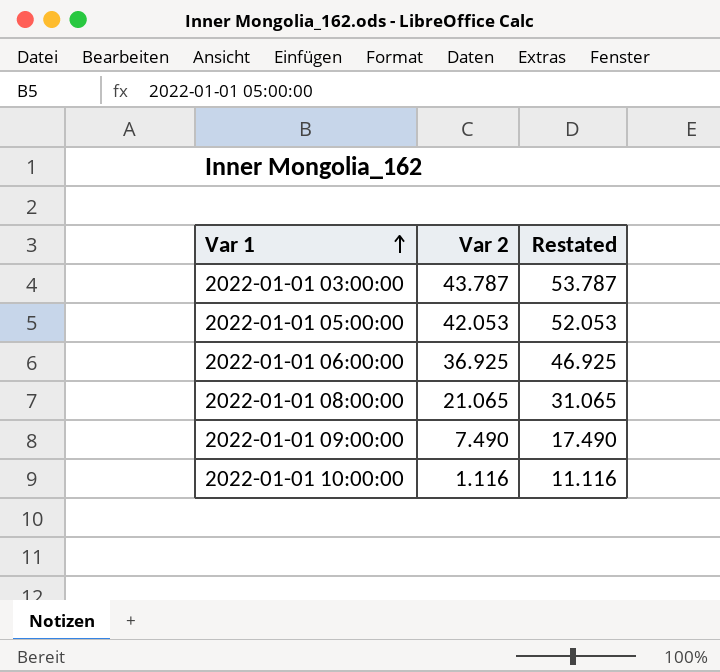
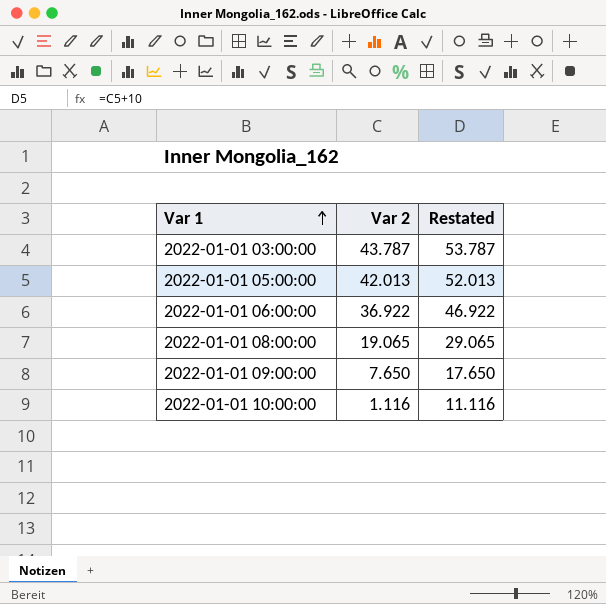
2022-01-01 05:00:00 | Var 2: 42.053 -> 42.013
2022-01-01 05:00:00 | Restated: 52.053 -> 52.013
2022-01-01 06:00:00 | Var 2: 36.925 -> 36.922
2022-01-01 06:00:00 | Restated: 46.925 -> 46.922
2022-01-01 08:00:00 | Var 2: 21.065 -> 19.065
2022-01-01 08:00:00 | Restated: 31.065 -> 29.065
2022-01-01 09:00:00 | Var 2: 7.490 -> 7.650
2022-01-01 09:00:00 | Restated: 17.490 -> 17.650

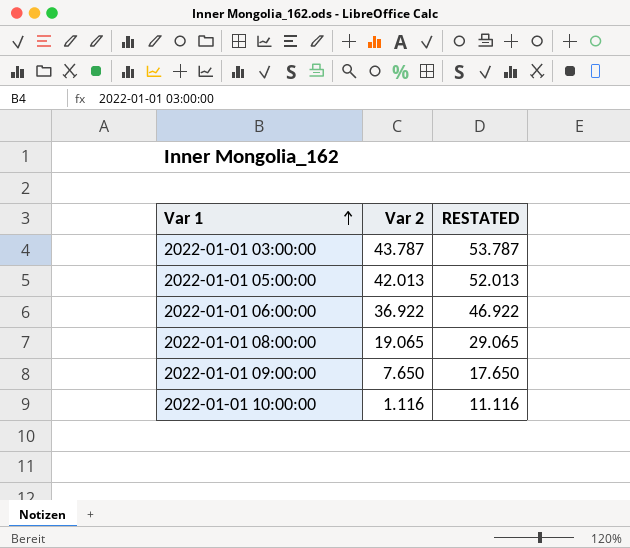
column name: Restated -> RESTATED

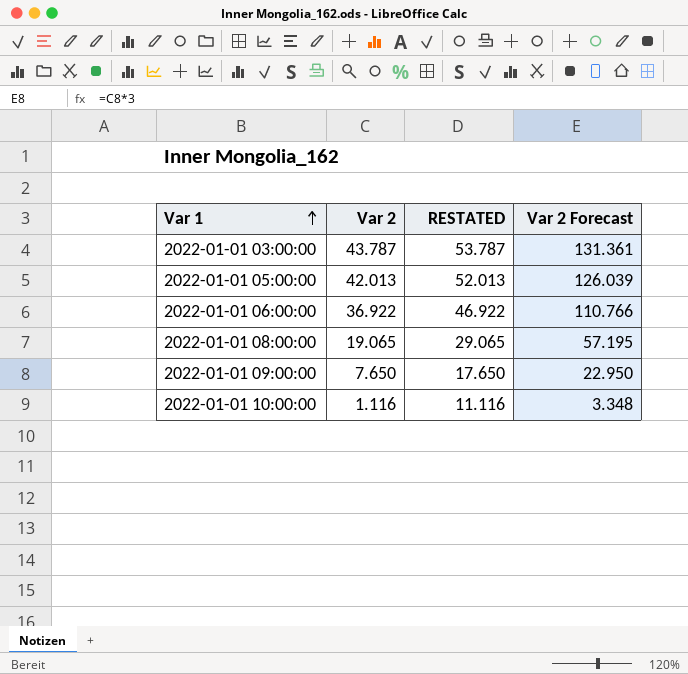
column Var 2 Forecast | formula: none -> [Var 2] * 3

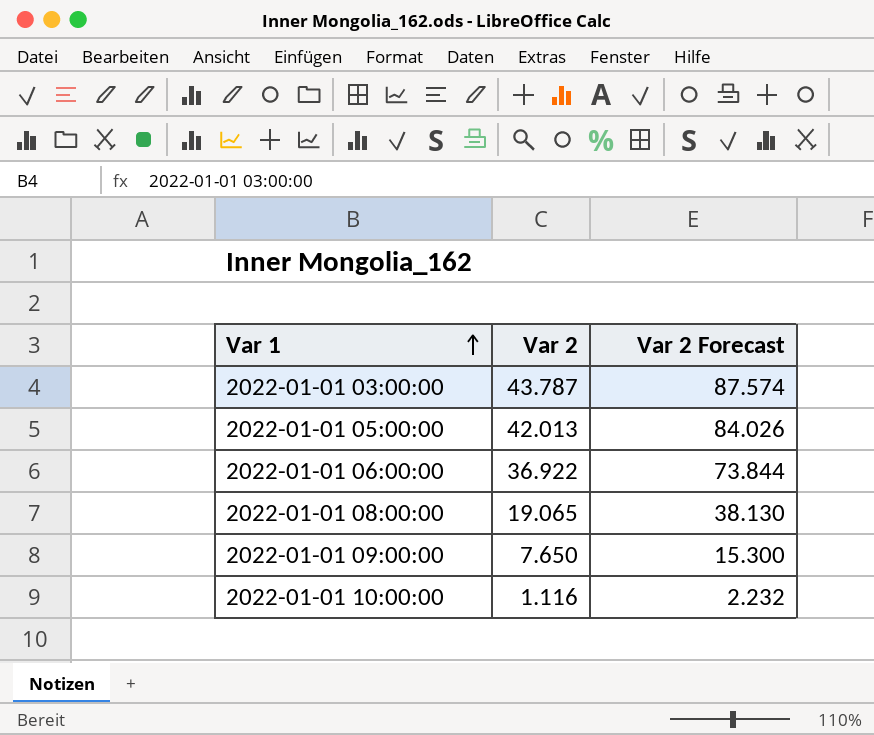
column RESTATED | formula: [Var 2] + 10 -> none
column Var 2 Forecast | formula: [Var 2] * 3 -> [Var 2] * 2

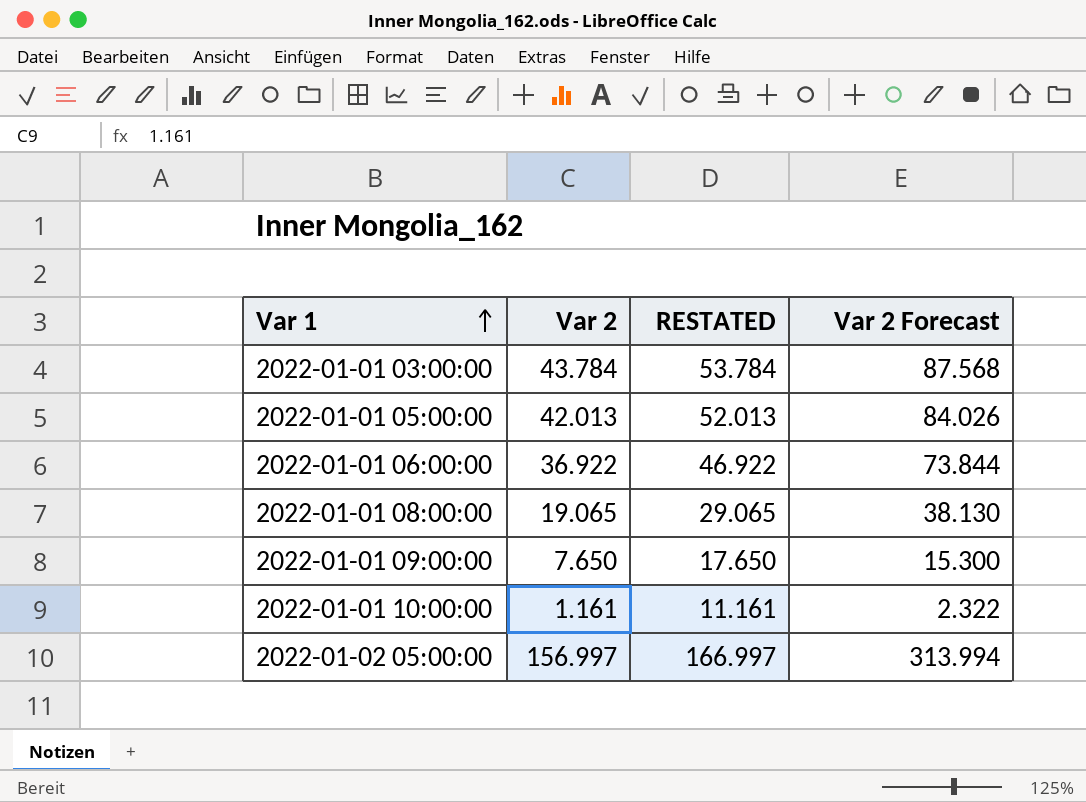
column RESTATED | formula: none -> [Var 2] + 10
2022-01-01 03:00:00 | Var 2: 43.787 -> 43.784
2022-01-01 03:00:00 | Var 2 Forecast: 87.574 -> 87.568
2022-01-01 10:00:00 | Var 2: 1.116 -> 1.161
2022-01-01 10:00:00 | Var 2 Forecast: 2.232 -> 2.322
row 2022-01-02 05:00:00: none -> 156.997 | 166.997 | 313.994

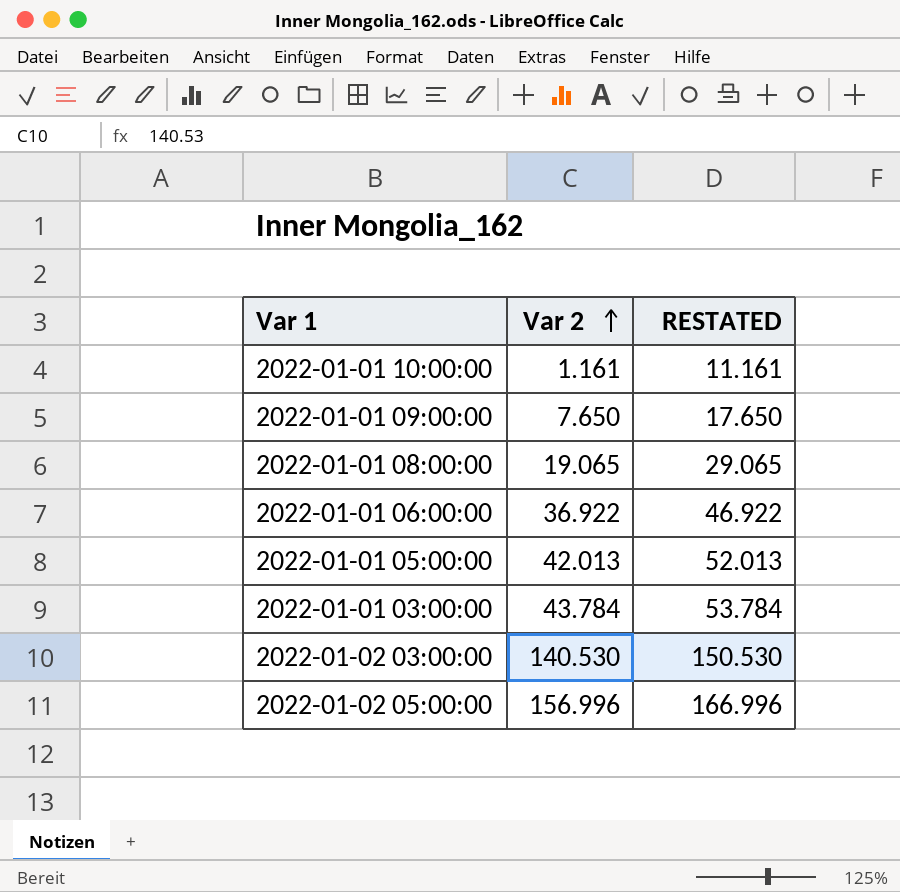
row order: Var 1 ascending -> Var 2 ascending
column Var 2 Forecast | formula: [Var 2] * 2 -> none
row 2022-01-02 03:00:00: none -> 140.530 | 150.530
2022-01-02 05:00:00 | Var 2: 156.997 -> 156.996
2022-01-02 05:00:00 | RESTATED: 166.997 -> 166.996

